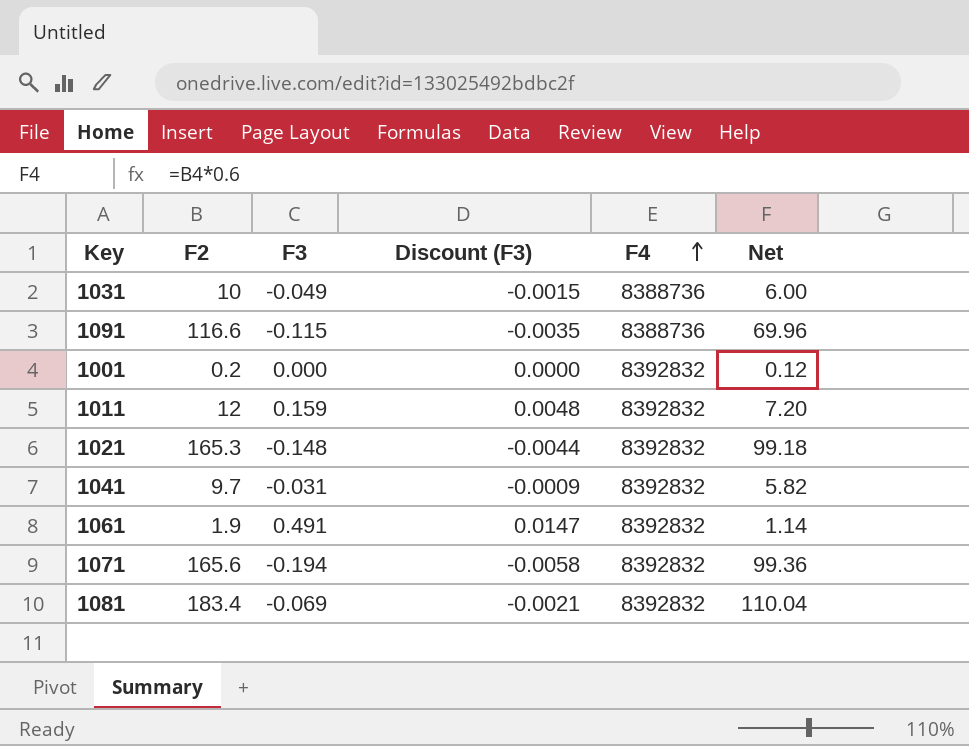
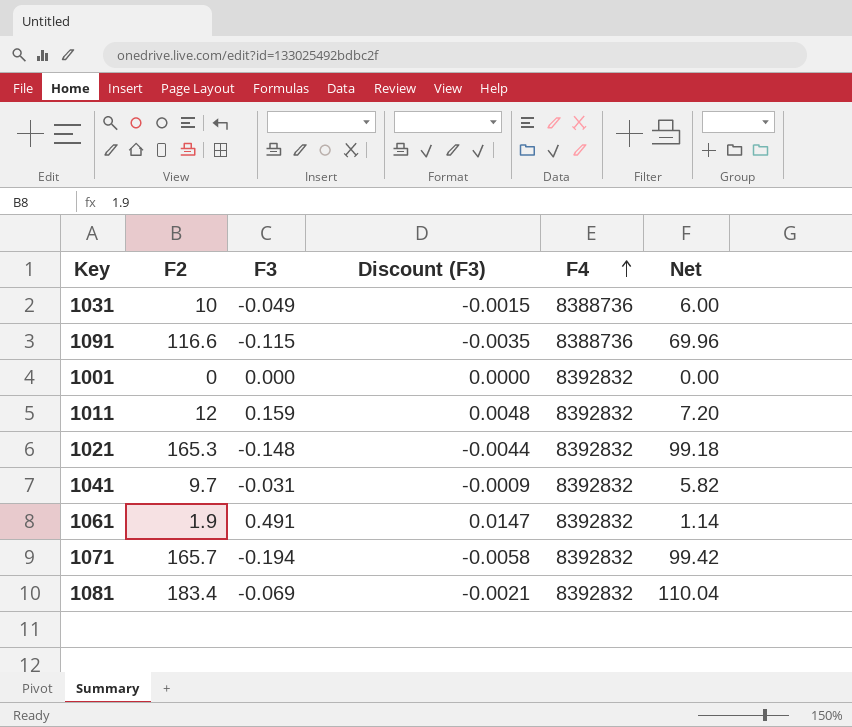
1001 | F2: 0.2 -> 0
1001 | Net: 0.12 -> 0.00
1071 | F2: 165.6 -> 165.7
1071 | Net: 99.36 -> 99.42

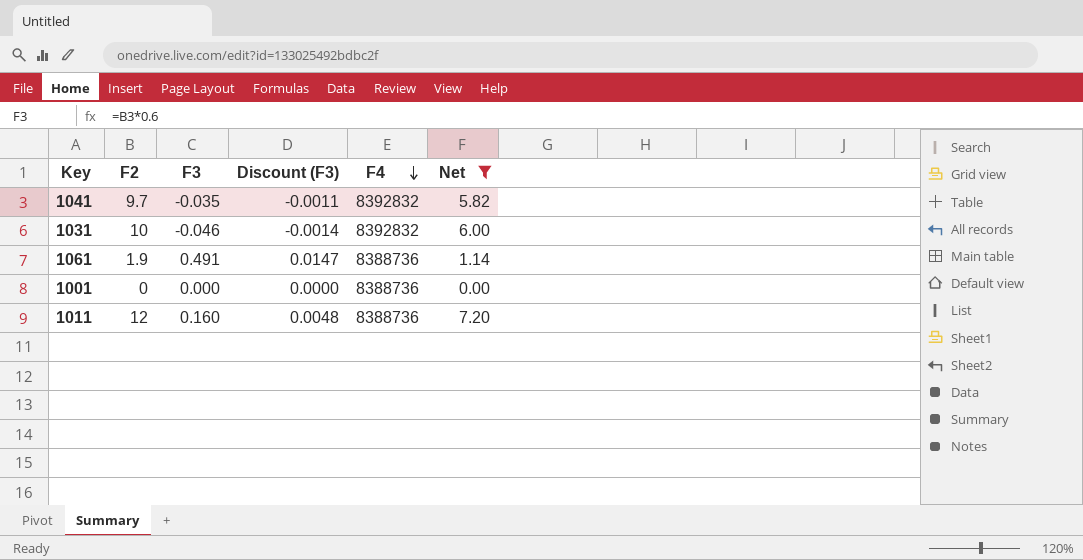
filter: none -> Net <= 7.20
row order: F4 ascending -> F4 descending
1041 | F3: -0.031 -> -0.035
1041 | Discount (F3): -0.0009 -> -0.0011
1031 | F3: -0.049 -> -0.046
1031 | Discount (F3): -0.0015 -> -0.0014
1031 | F4: 8388736 -> 8392832
1061 | F4: 8392832 -> 8388736
1001 | F4: 8392832 -> 8388736
1011 | F3: 0.159 -> 0.160
1011 | F4: 8392832 -> 8388736

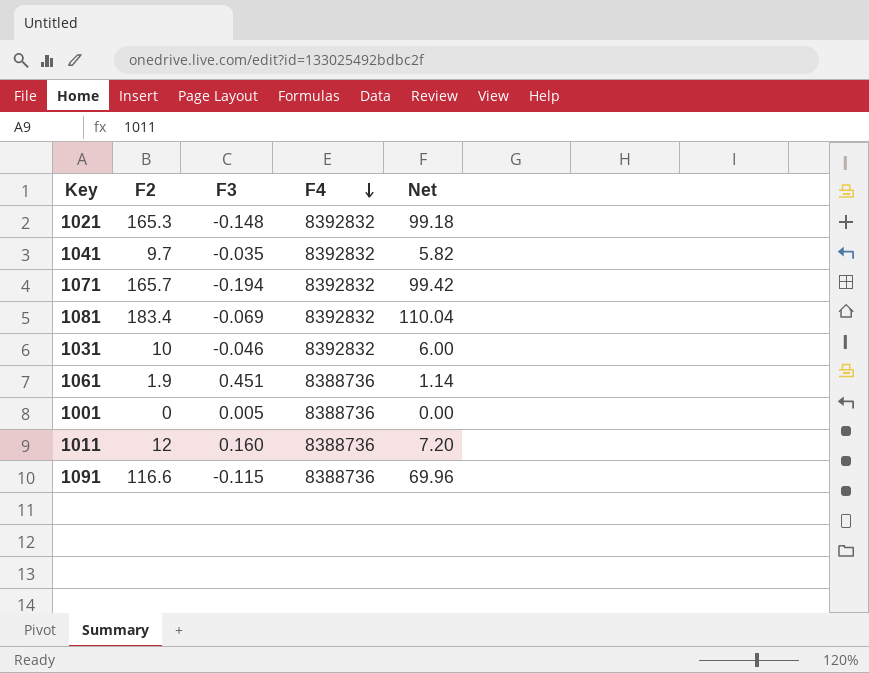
filter: Net <= 7.20 -> none
column Discount (F3) | formula: [F3] * 0.03 -> none
1061 | F3: 0.491 -> 0.451
1001 | F3: 0.000 -> 0.005

